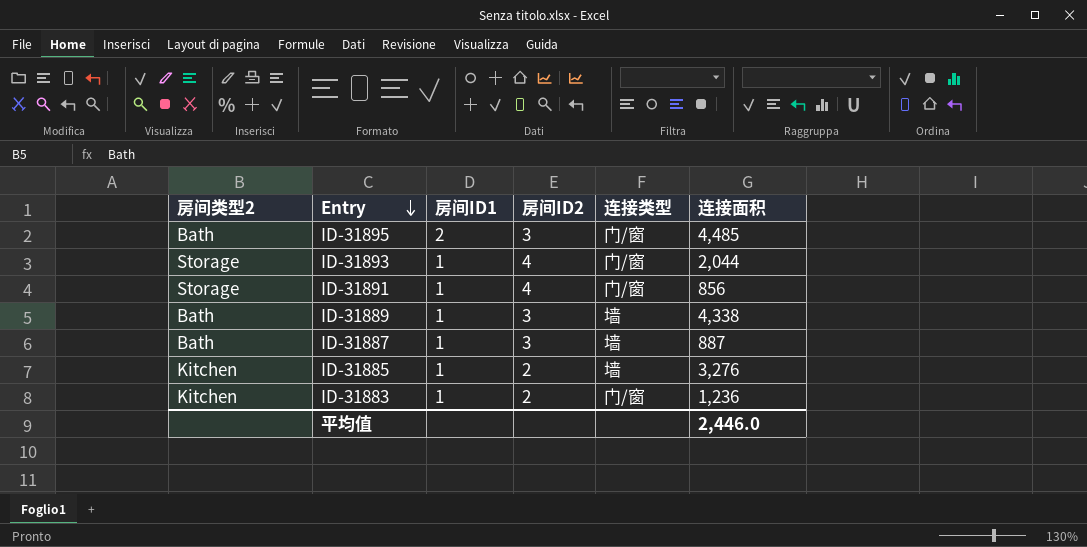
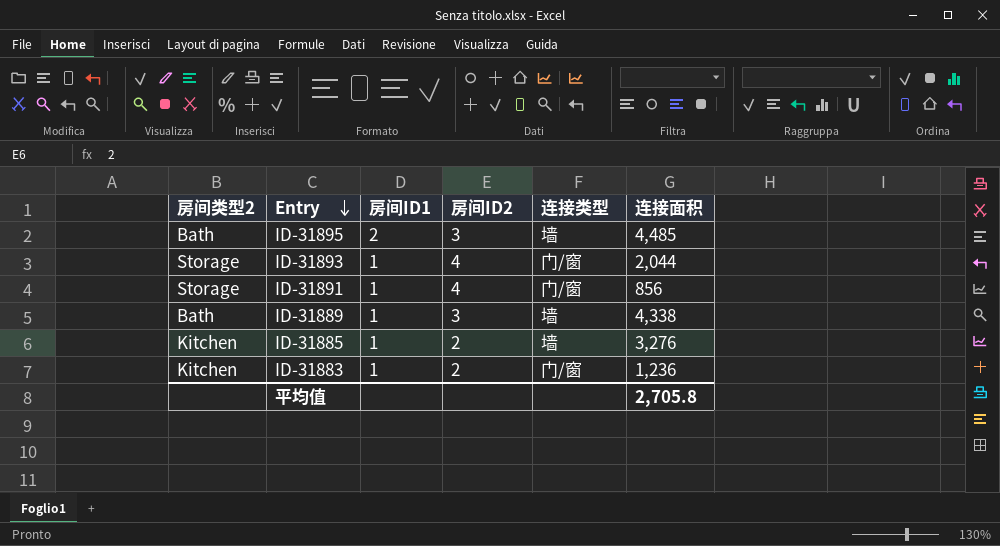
row ID-31887: Bath | 1 | 3 | 墙 | 887 -> none
ID-31895 | 连接类型: 门/窗 -> 墙
平均值 | 连接面积: 2,446.0 -> 2,705.8

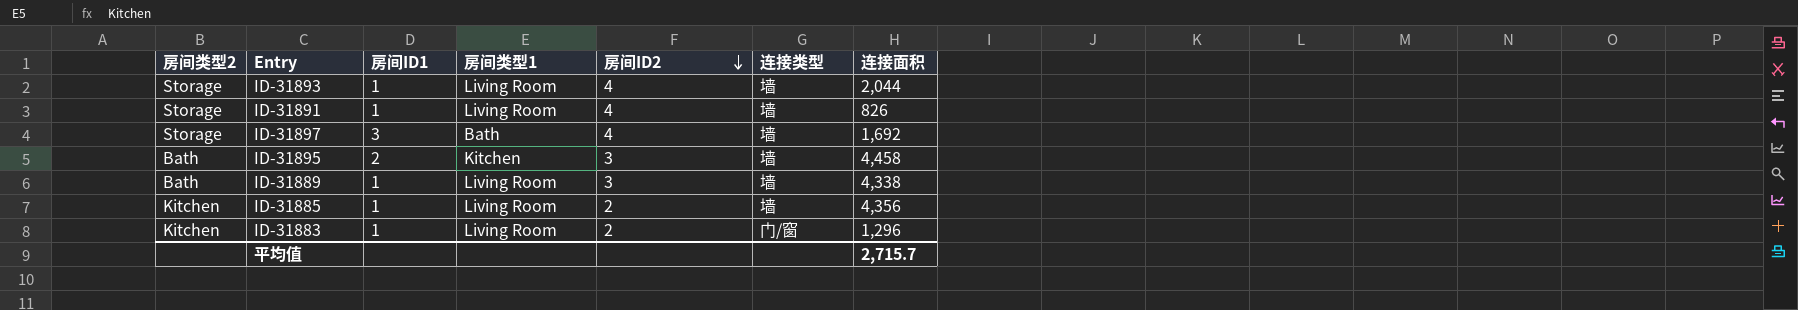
row order: Entry descending -> 房间ID2 descending
column 房间类型1 | position: none -> 4
ID-31893 | 连接类型: 门/窗 -> 墙
ID-31891 | 连接类型: 门/窗 -> 墙
ID-31891 | 连接面积: 856 -> 826
row ID-31897: none -> Storage | 3 | Bath | 4 | 墙 | 1,692
ID-31895 | 连接面积: 4,485 -> 4,458
ID-31885 | 连接面积: 3,276 -> 4,356
ID-31883 | 连接面积: 1,236 -> 1,296
平均值 | 连接面积: 2,705.8 -> 2,715.7

